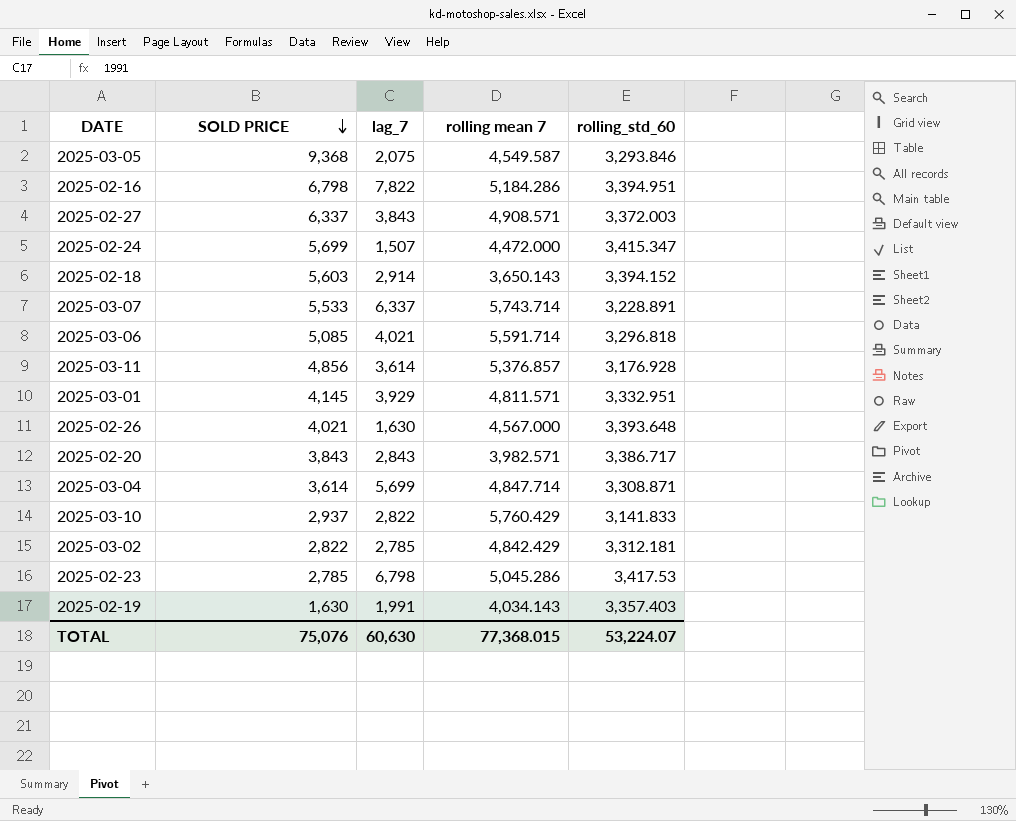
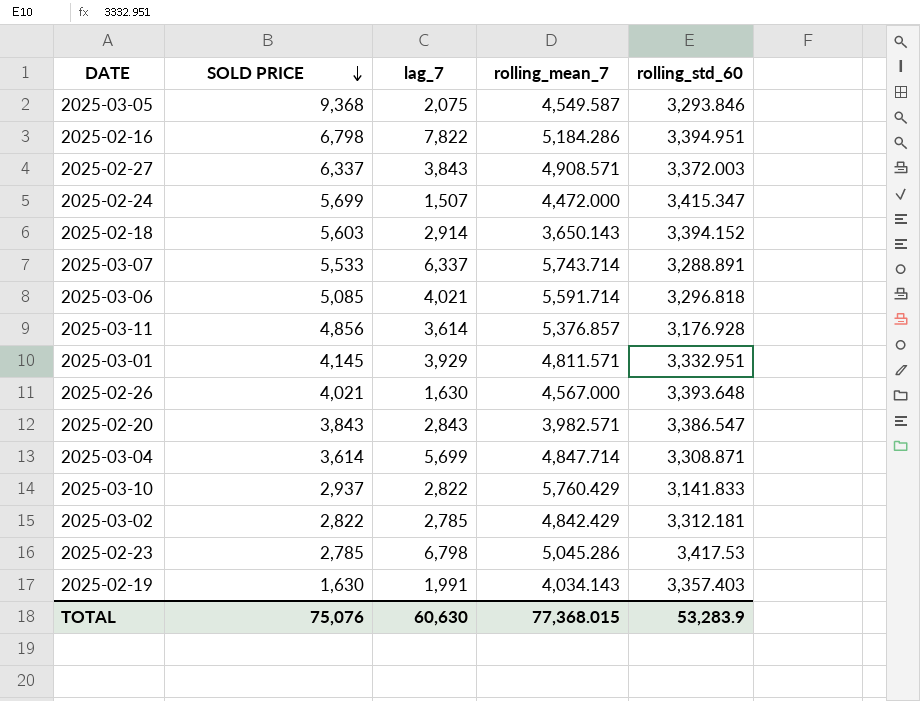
column name: rolling mean 7 -> rolling_mean_7
2025-03-07 | rolling_std_60: 3,228.891 -> 3,288.891
2025-02-20 | rolling_std_60: 3,386.717 -> 3,386.547
TOTAL | rolling_std_60: 53,224.07 -> 53,283.9

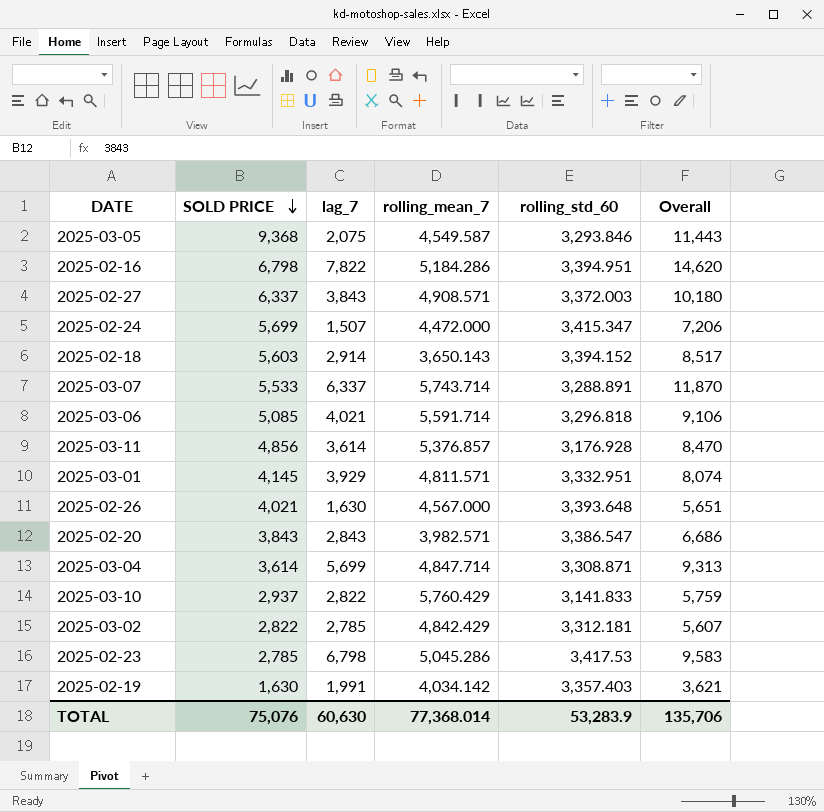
column Overall | formula: none -> [SOLD PRICE] + [lag_7]
2025-02-19 | rolling_mean_7: 4,034.143 -> 4,034.142
TOTAL | rolling_mean_7: 77,368.015 -> 77,368.014

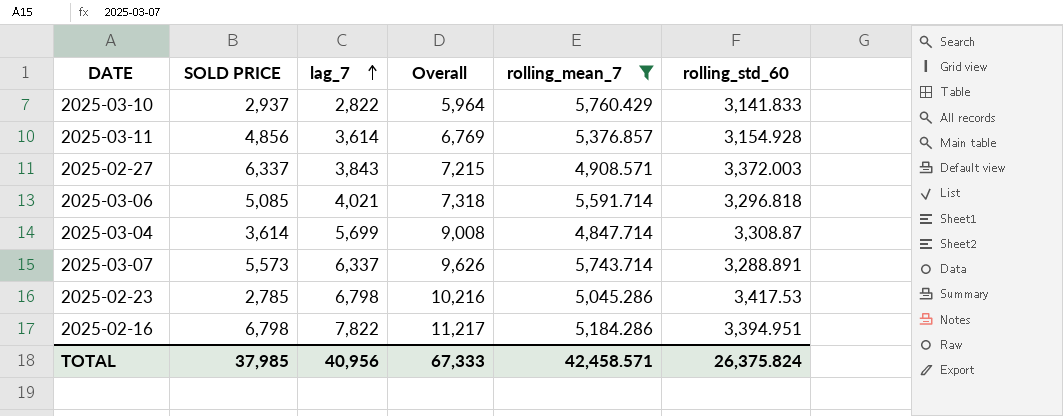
filter: none -> rolling_mean_7 >= 4,847.714
row order: SOLD PRICE descending -> lag_7 ascending
column Overall | formula: [SOLD PRICE] + [lag_7] -> [lag_7] + [rolling_std_60]
column Overall | position: 6 -> 4
2025-03-11 | rolling_std_60: 3,176.928 -> 3,154.928
2025-03-04 | rolling_std_60: 3,308.871 -> 3,308.87
2025-03-07 | SOLD PRICE: 5,533 -> 5,573
TOTAL | SOLD PRICE: 75,076 -> 37,985
TOTAL | lag_7: 60,630 -> 40,956
TOTAL | Overall: 135,706 -> 67,333
TOTAL | rolling_mean_7: 77,368.014 -> 42,458.571
TOTAL | rolling_std_60: 53,283.9 -> 26,375.824

